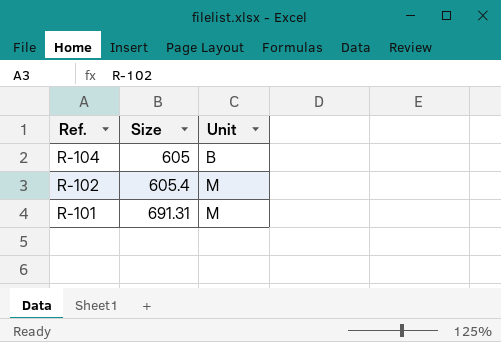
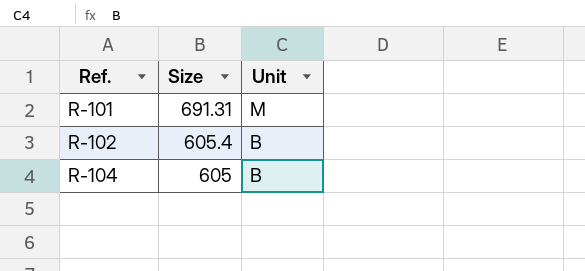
row order: Ref. descending -> Ref. ascending
R-102 | Unit: M -> B

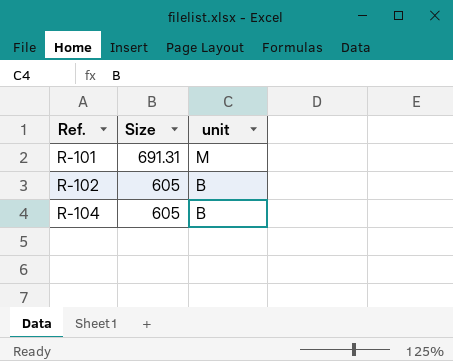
column name: Unit -> unit
R-102 | Size: 605.4 -> 605

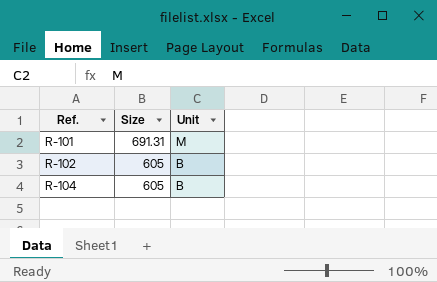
column name: unit -> Unit

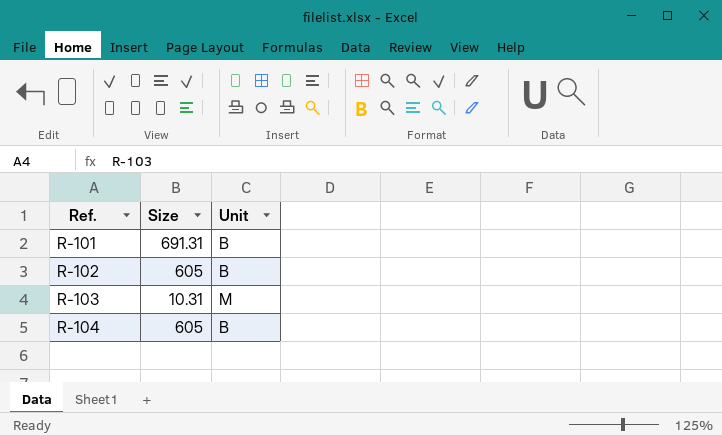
R-101 | Unit: M -> B
row R-103: none -> 10.31 | M

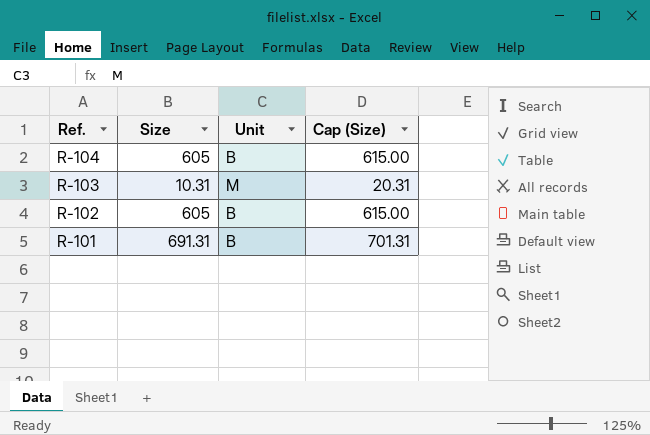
row order: Ref. ascending -> Ref. descending
column Cap (Size) | formula: none -> [Size] + 10

